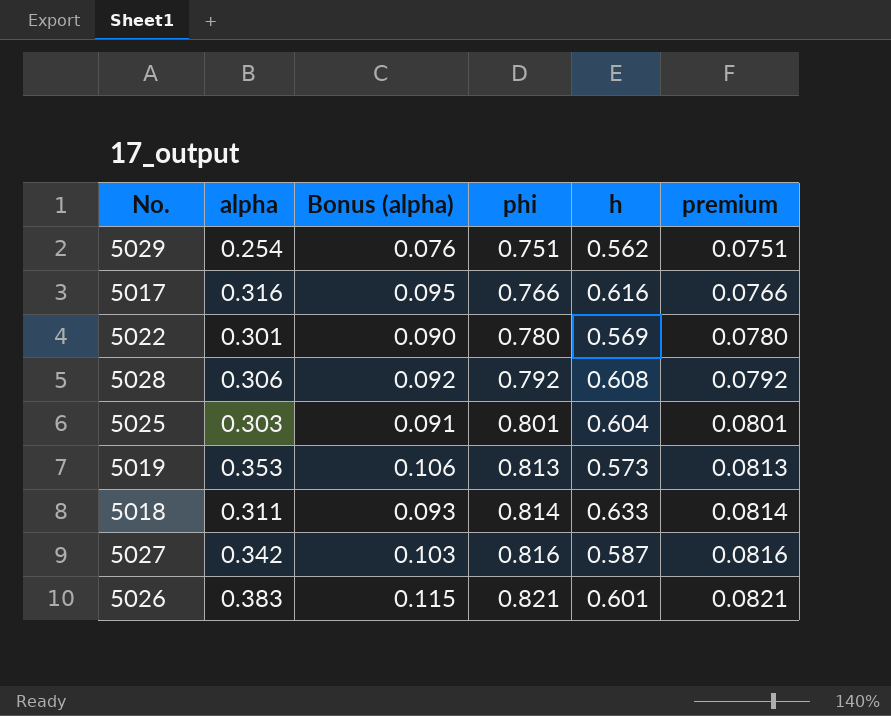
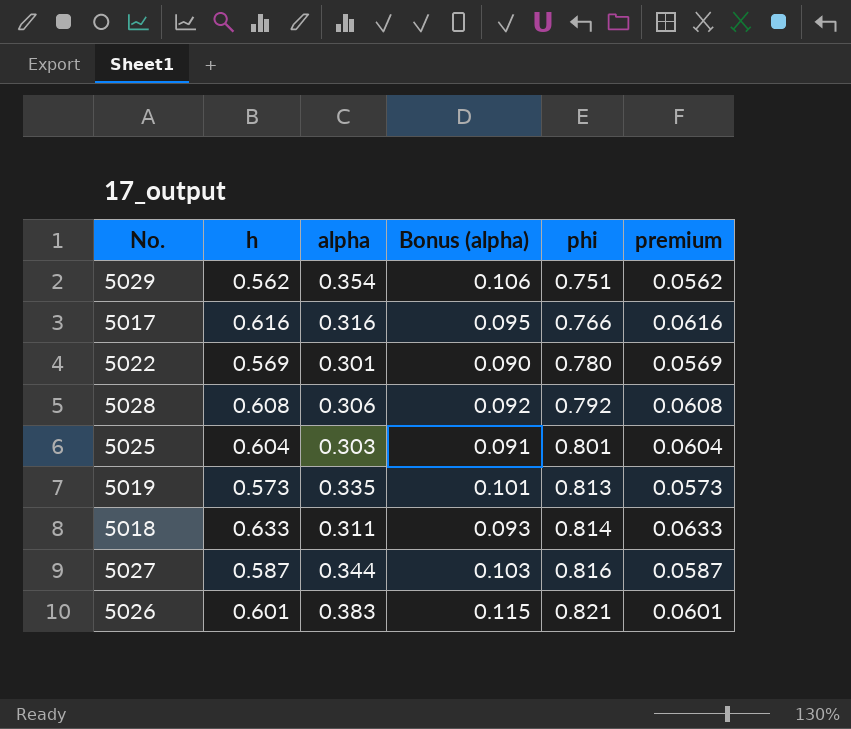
column h | position: 5 -> 2
column premium | formula: [phi] * 0.1 -> [h] * 0.1
5029 | alpha: 0.254 -> 0.354
5029 | Bonus (alpha): 0.076 -> 0.106
5019 | alpha: 0.353 -> 0.335
5019 | Bonus (alpha): 0.106 -> 0.101
5027 | alpha: 0.342 -> 0.344

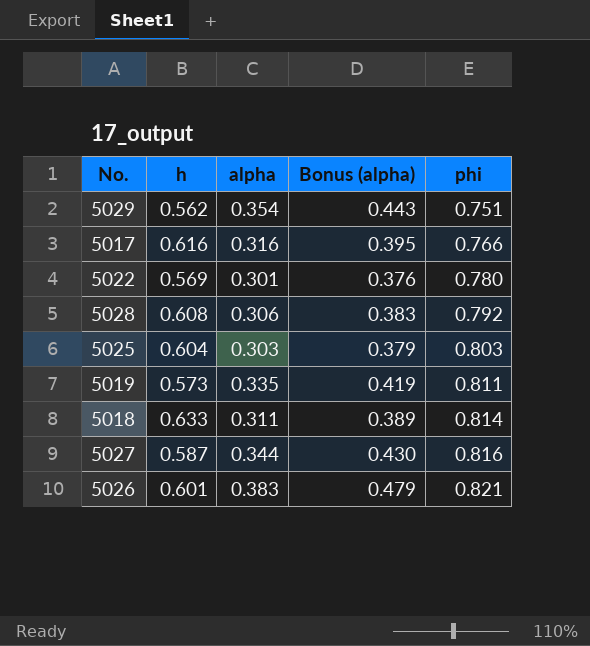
column premium | formula: [h] * 0.1 -> none
column Bonus (alpha) | formula: [alpha] * 0.3 -> [alpha] * 1.25
5025 | phi: 0.801 -> 0.803
5019 | phi: 0.813 -> 0.811

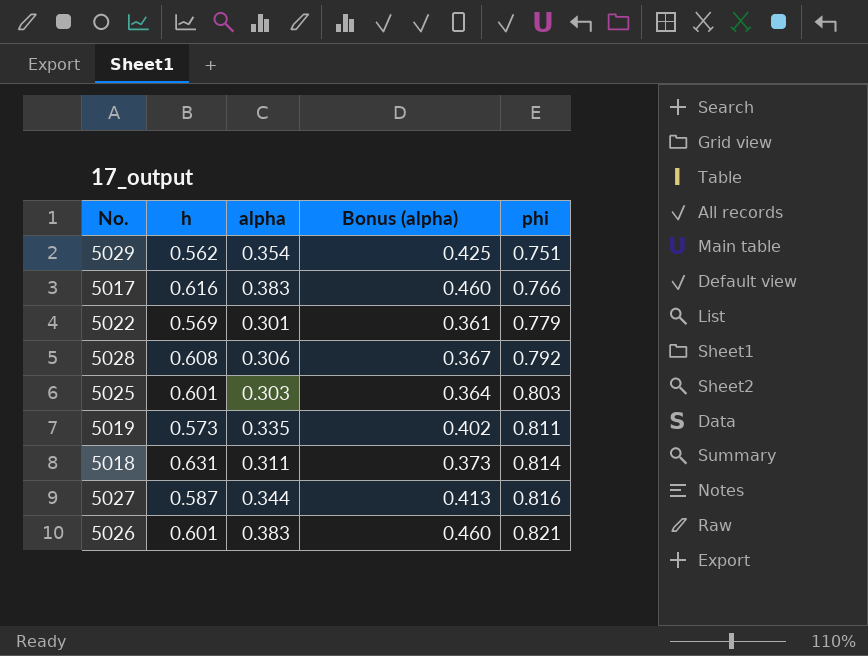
column Bonus (alpha) | formula: [alpha] * 1.25 -> [alpha] * 1.2
5017 | alpha: 0.316 -> 0.383
5022 | phi: 0.780 -> 0.779
5025 | h: 0.604 -> 0.601
5018 | h: 0.633 -> 0.631

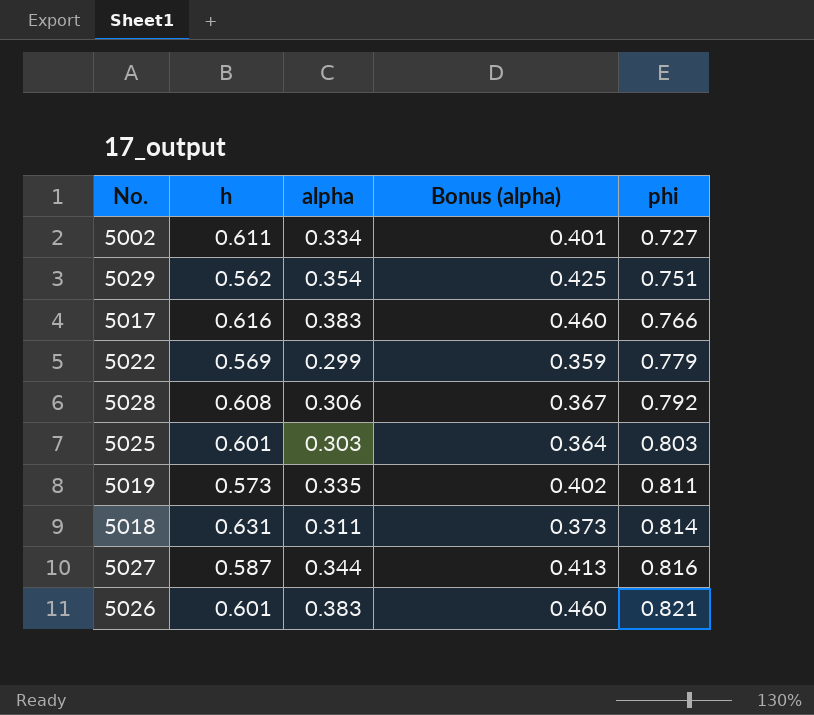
row 5002: none -> 0.611 | 0.334 | 0.401 | 0.727
5022 | alpha: 0.301 -> 0.299
5022 | Bonus (alpha): 0.361 -> 0.359

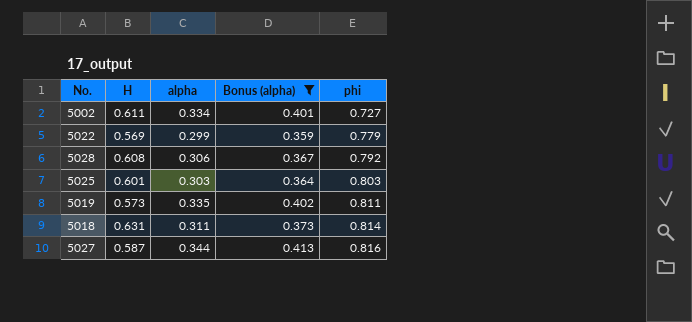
filter: none -> Bonus (alpha) <= 0.413
column name: h -> H

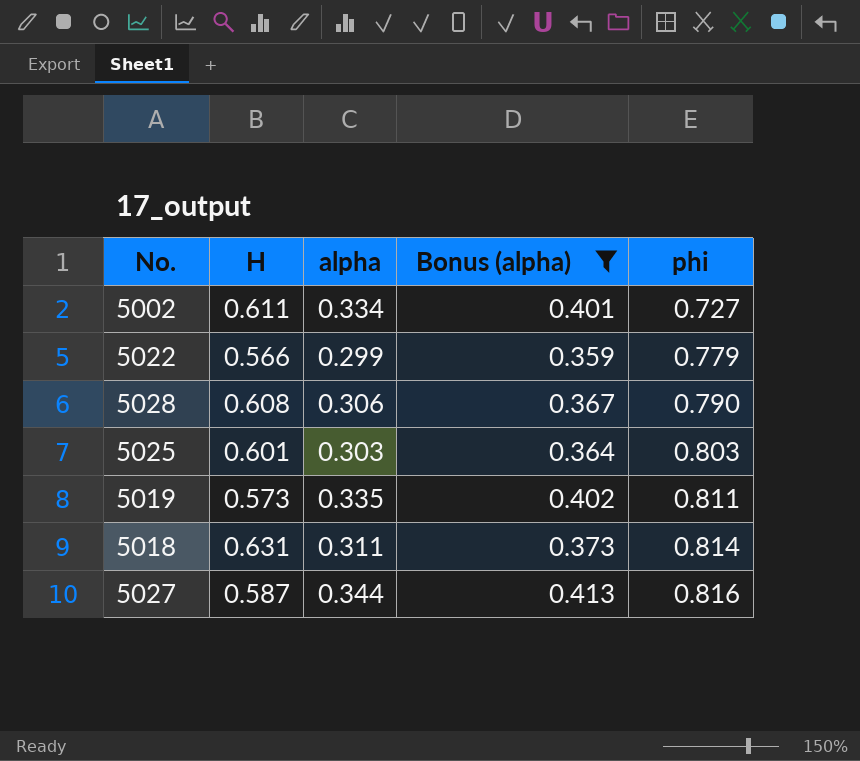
5022 | H: 0.569 -> 0.566
5028 | phi: 0.792 -> 0.790

